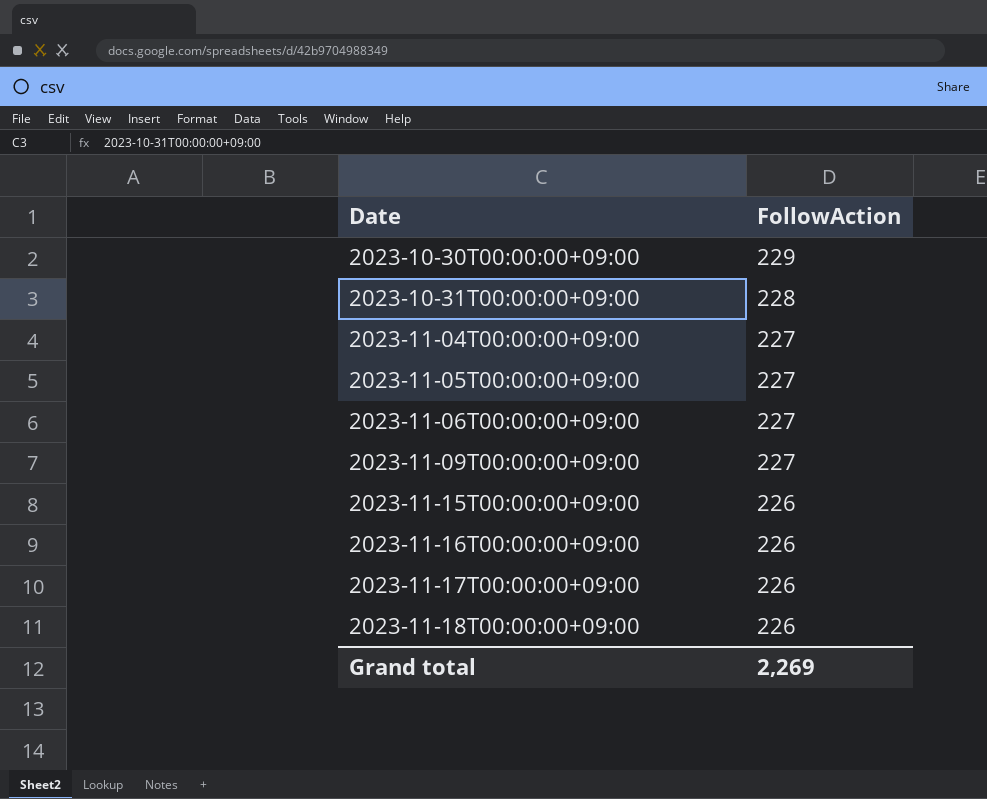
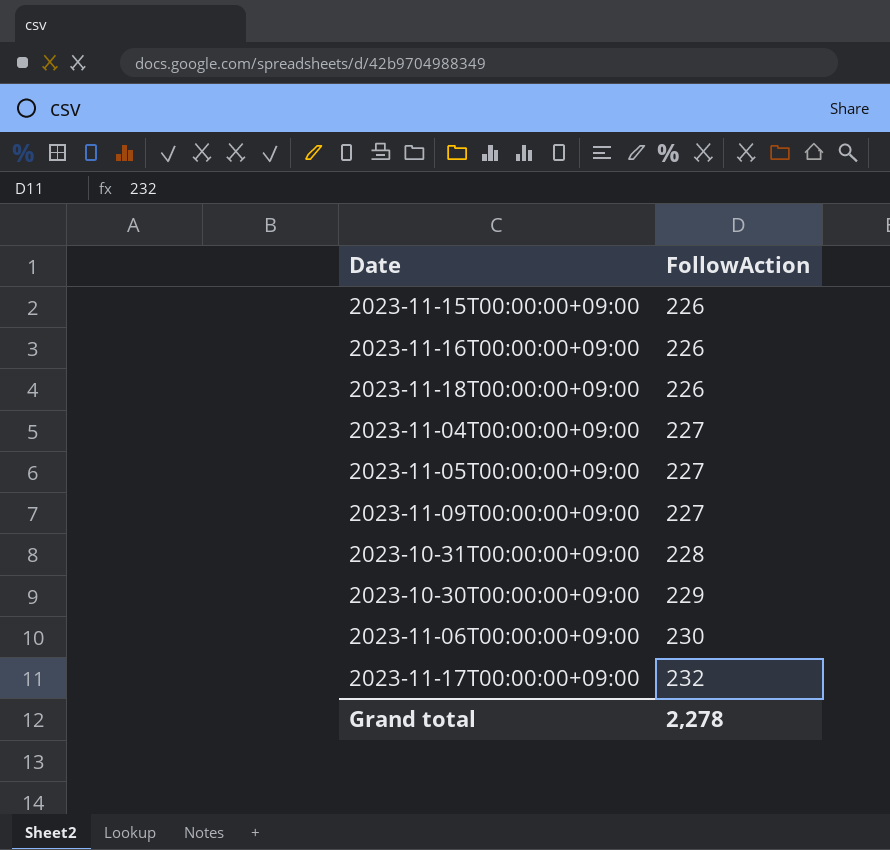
row order: Date ascending -> FollowAction ascending
2023-11-06T00:00:00+09:00 | FollowAction: 227 -> 230
2023-11-17T00:00:00+09:00 | FollowAction: 226 -> 232
Grand total | FollowAction: 2,269 -> 2,278

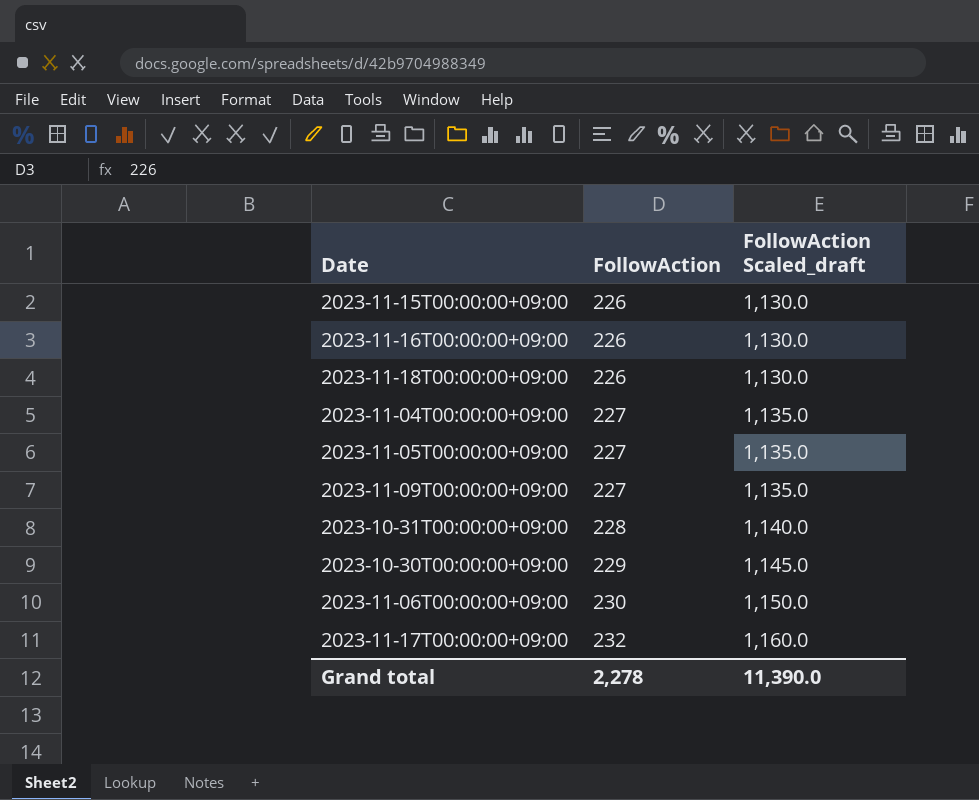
column FollowAction Scaled_draft | formula: none -> [FollowAction] * 5

